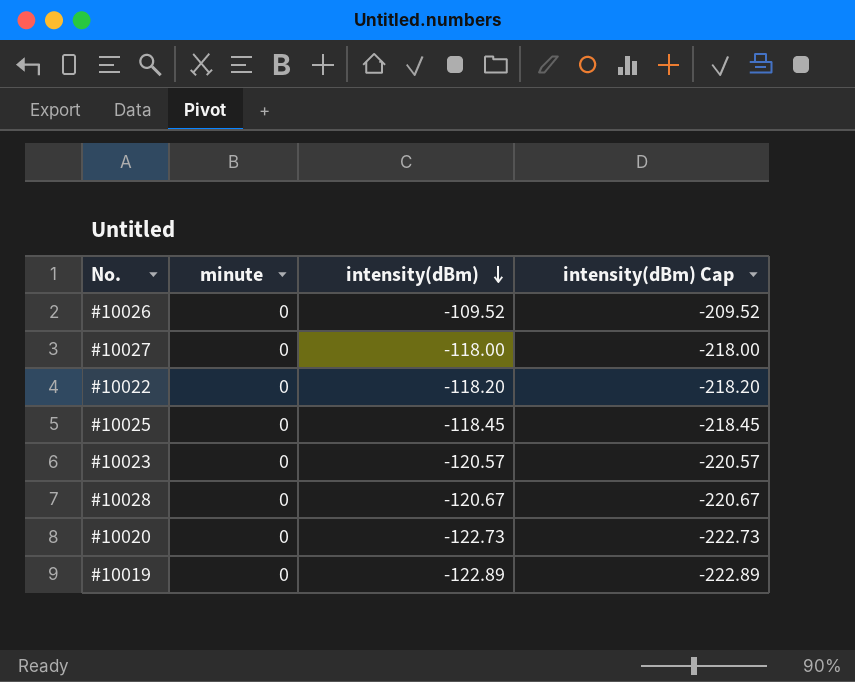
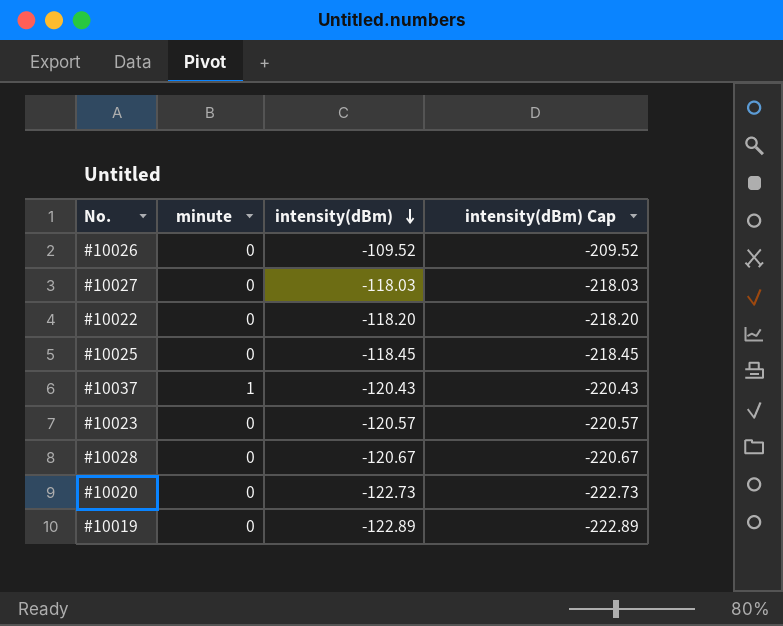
#10027 | intensity(dBm): -118.00 -> -118.03
#10027 | intensity(dBm) Cap: -218.00 -> -218.03
row #10037: none -> 1 | -120.43 | -220.43

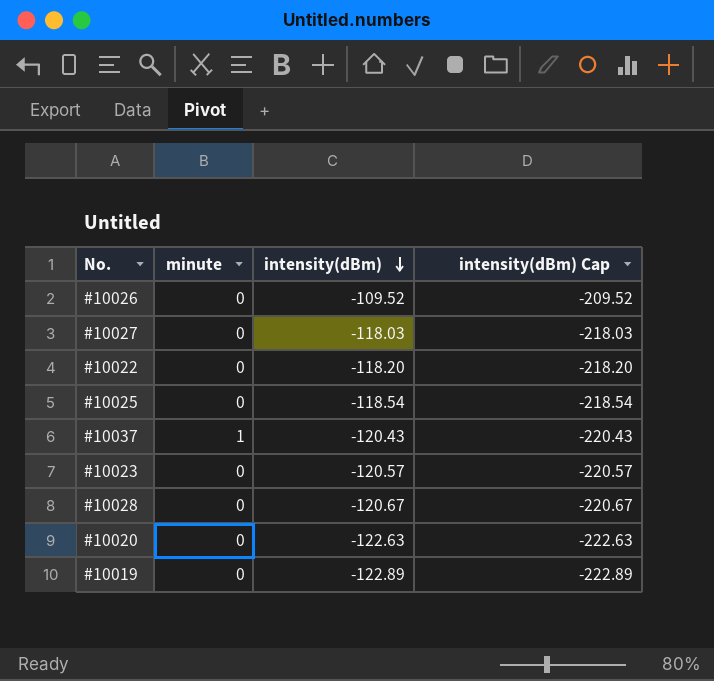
#10025 | intensity(dBm): -118.45 -> -118.54
#10025 | intensity(dBm) Cap: -218.45 -> -218.54
#10020 | intensity(dBm): -122.73 -> -122.63
#10020 | intensity(dBm) Cap: -222.73 -> -222.63

